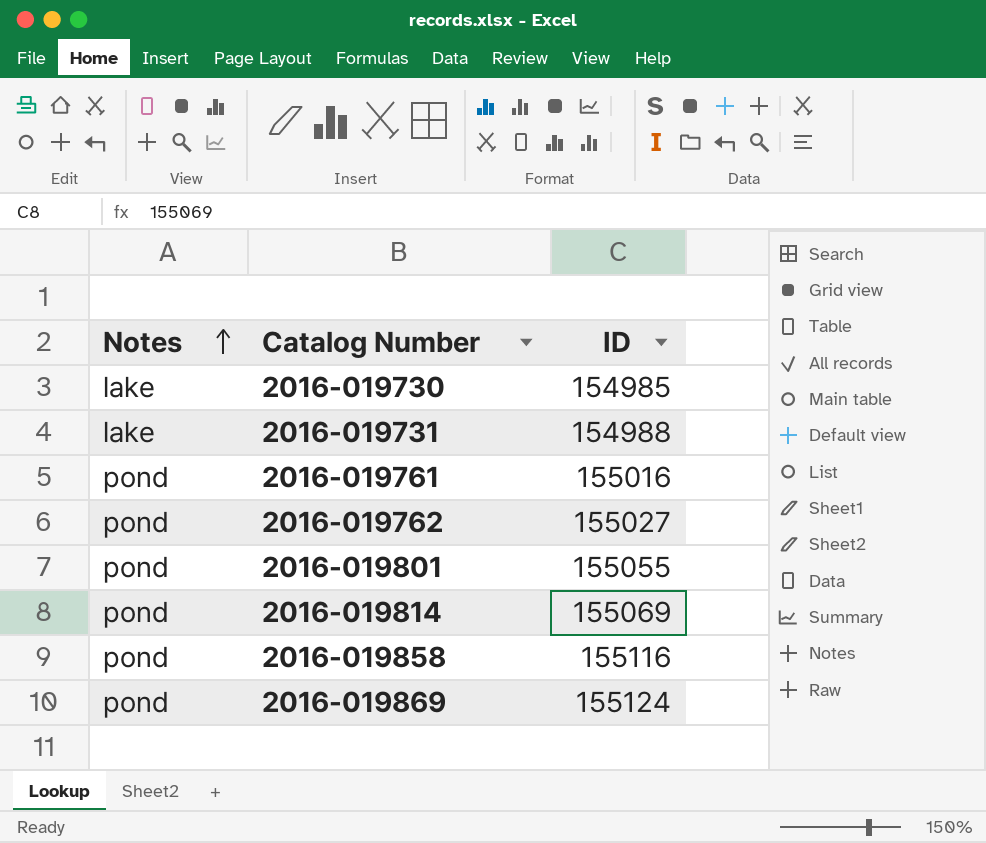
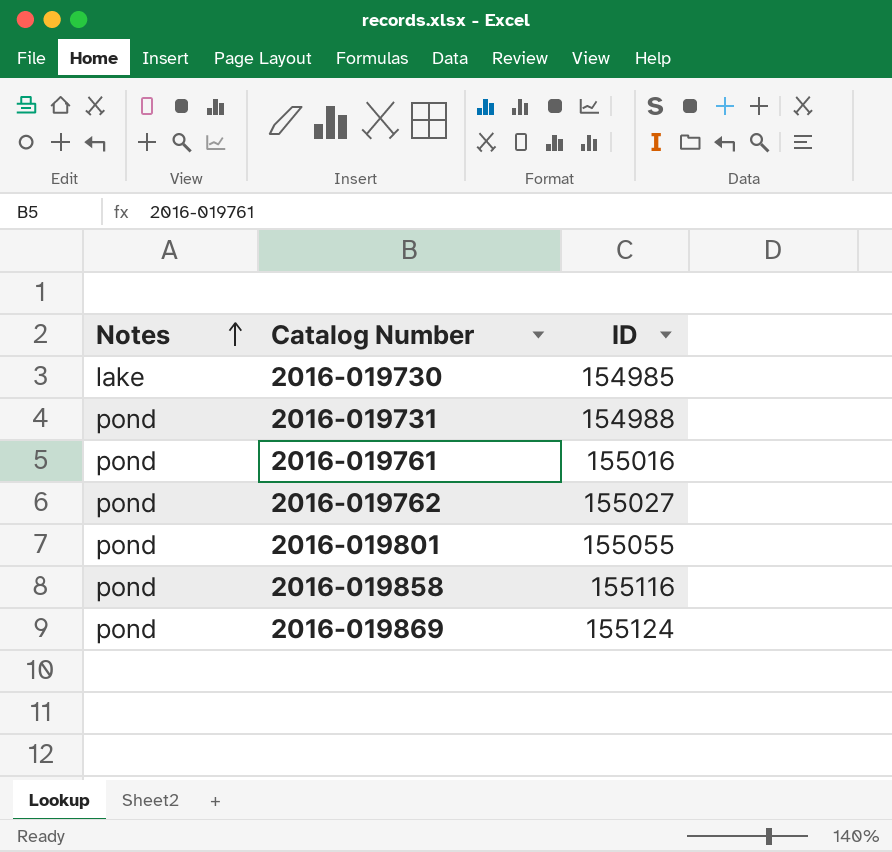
row 2016-019814: pond | 155069 -> none
2016-019731 | Notes: lake -> pond

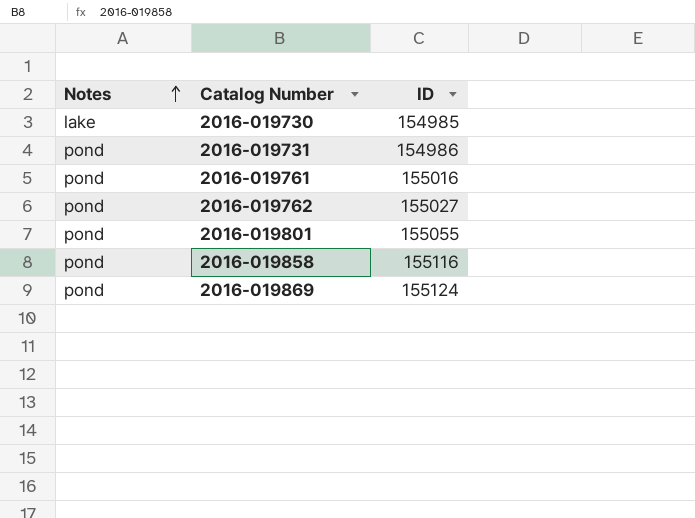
2016-019731 | ID: 154988 -> 154986

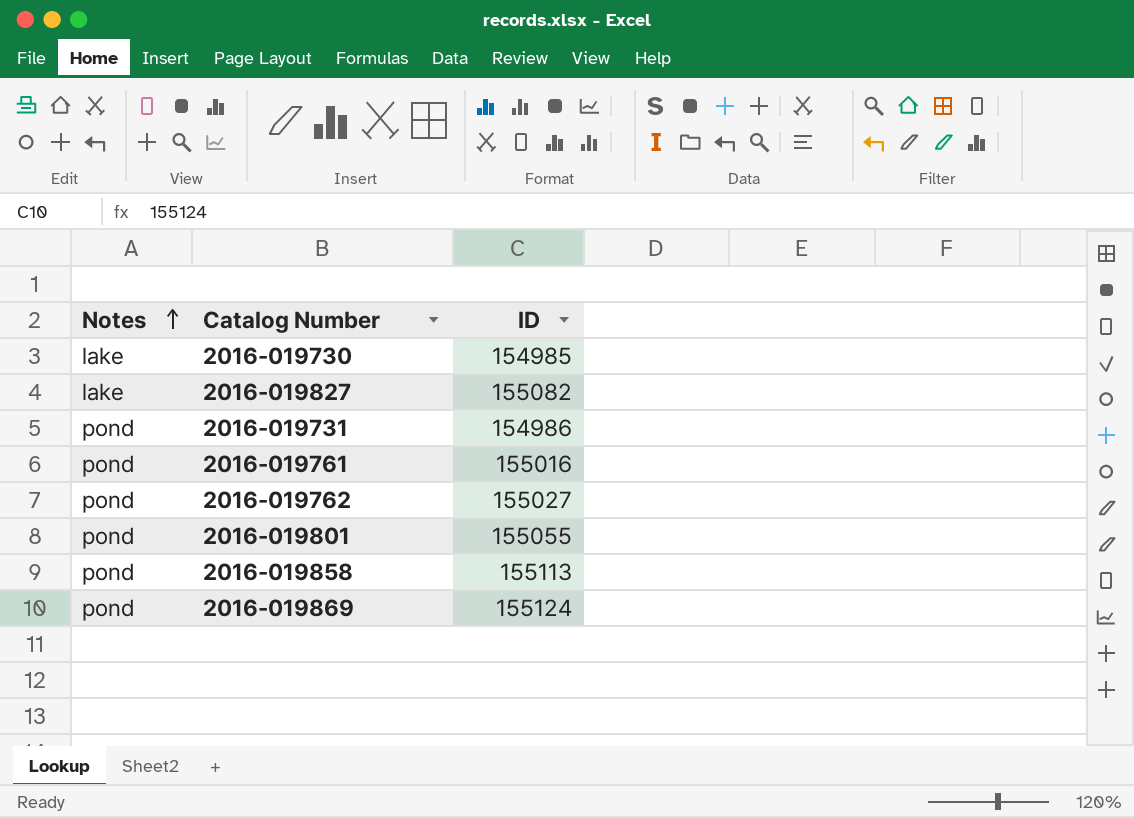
row 2016-019827: none -> lake | 155082
2016-019858 | ID: 155116 -> 155113

